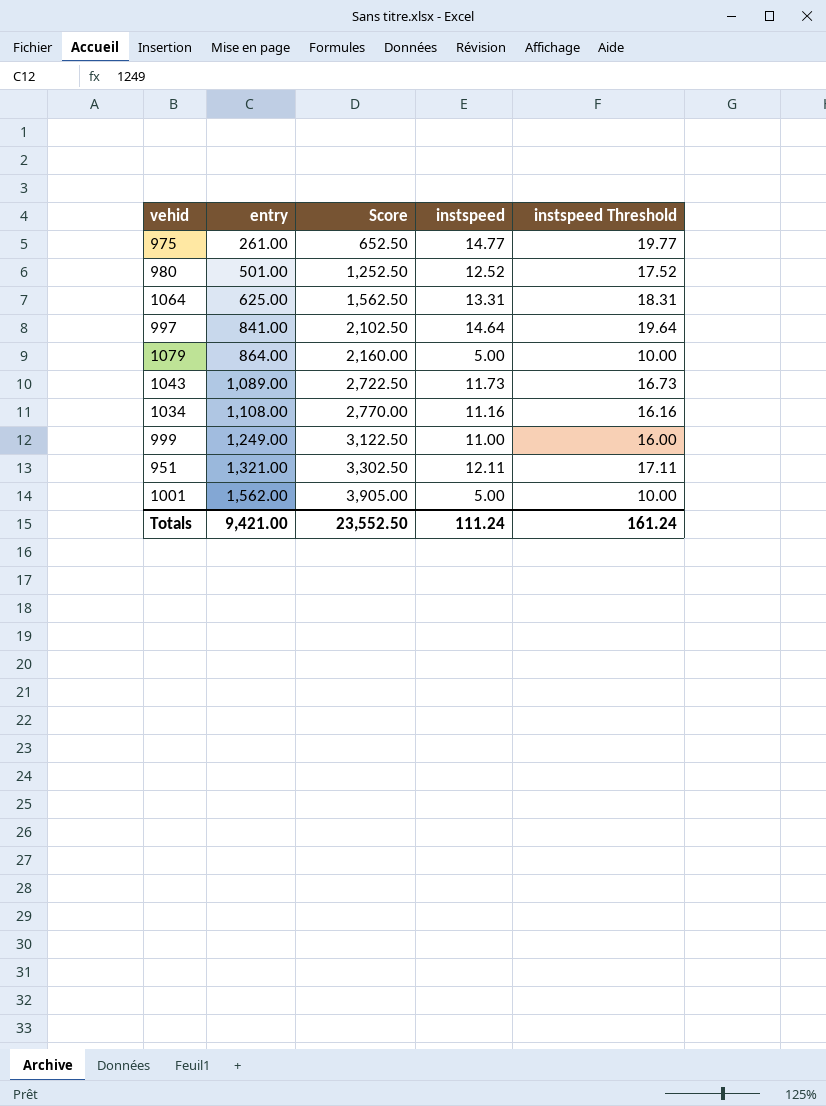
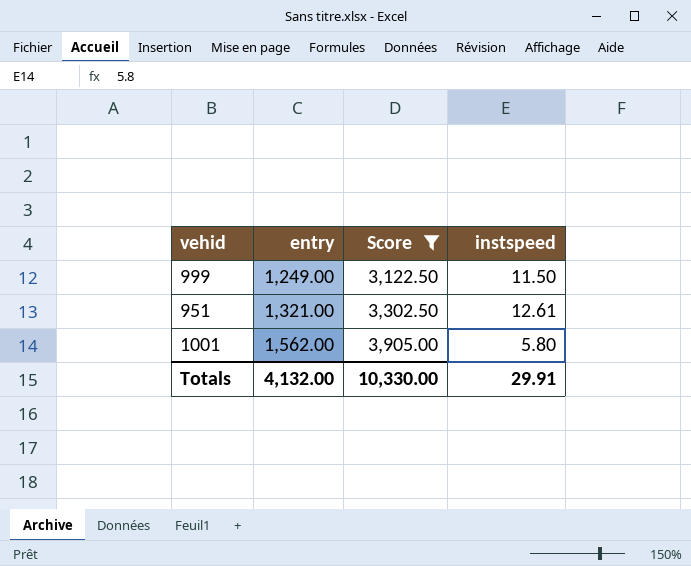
filter: none -> Score >= 3,122.50
column instspeed Threshold | formula: [instspeed] + 5 -> none
999 | instspeed: 11.00 -> 11.50
951 | instspeed: 12.11 -> 12.61
1001 | instspeed: 5.00 -> 5.80
Totals | entry: 9,421.00 -> 4,132.00
Totals | Score: 23,552.50 -> 10,330.00
Totals | instspeed: 111.24 -> 29.91

